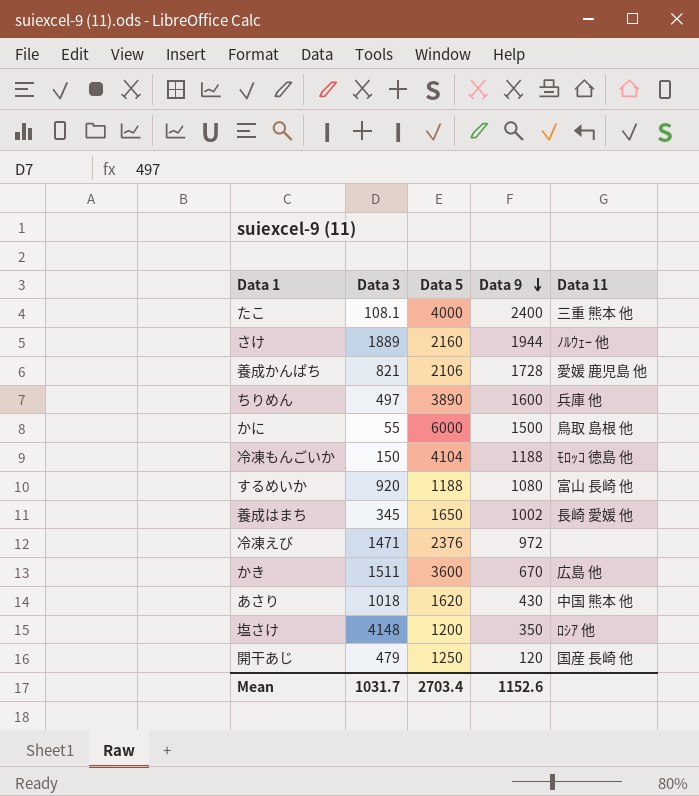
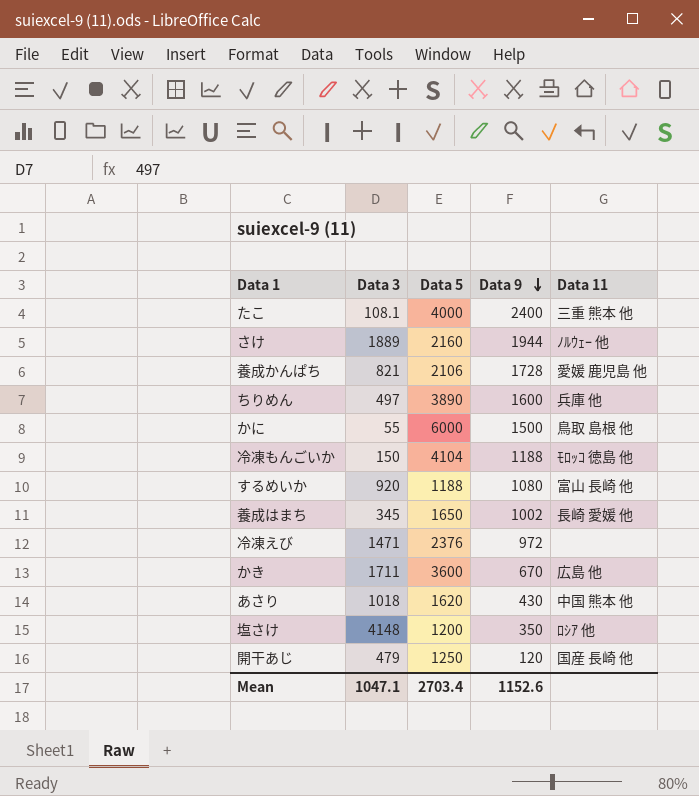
かき | Data 3: 1511 -> 1711
Mean | Data 3: 1031.7 -> 1047.1

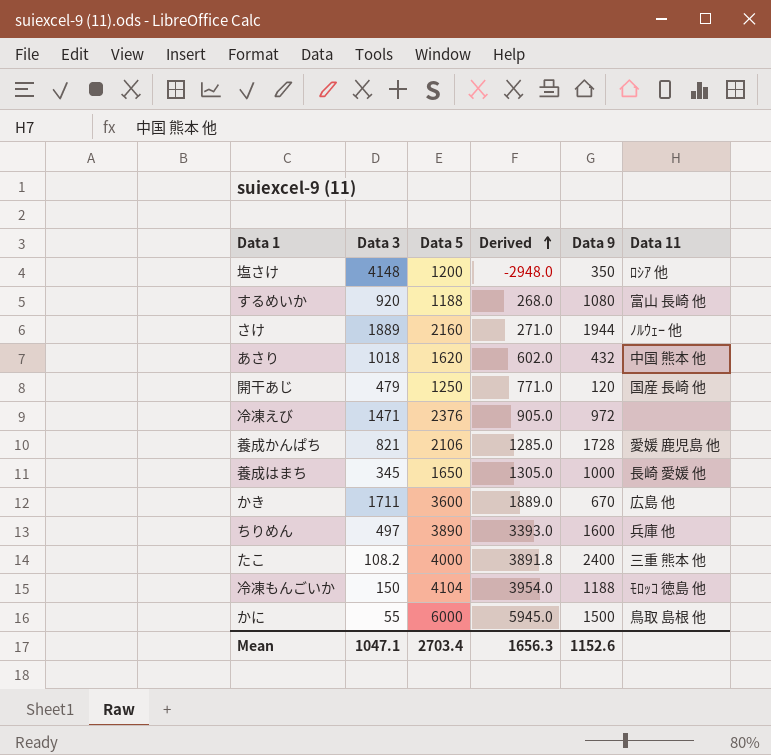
row order: Data 9 descending -> Derived ascending
column Derived | formula: none -> [Data 5] - [Data 3]
あさり | Data 9: 430 -> 432
養成はまち | Data 9: 1002 -> 1000
たこ | Data 3: 108.1 -> 108.2

